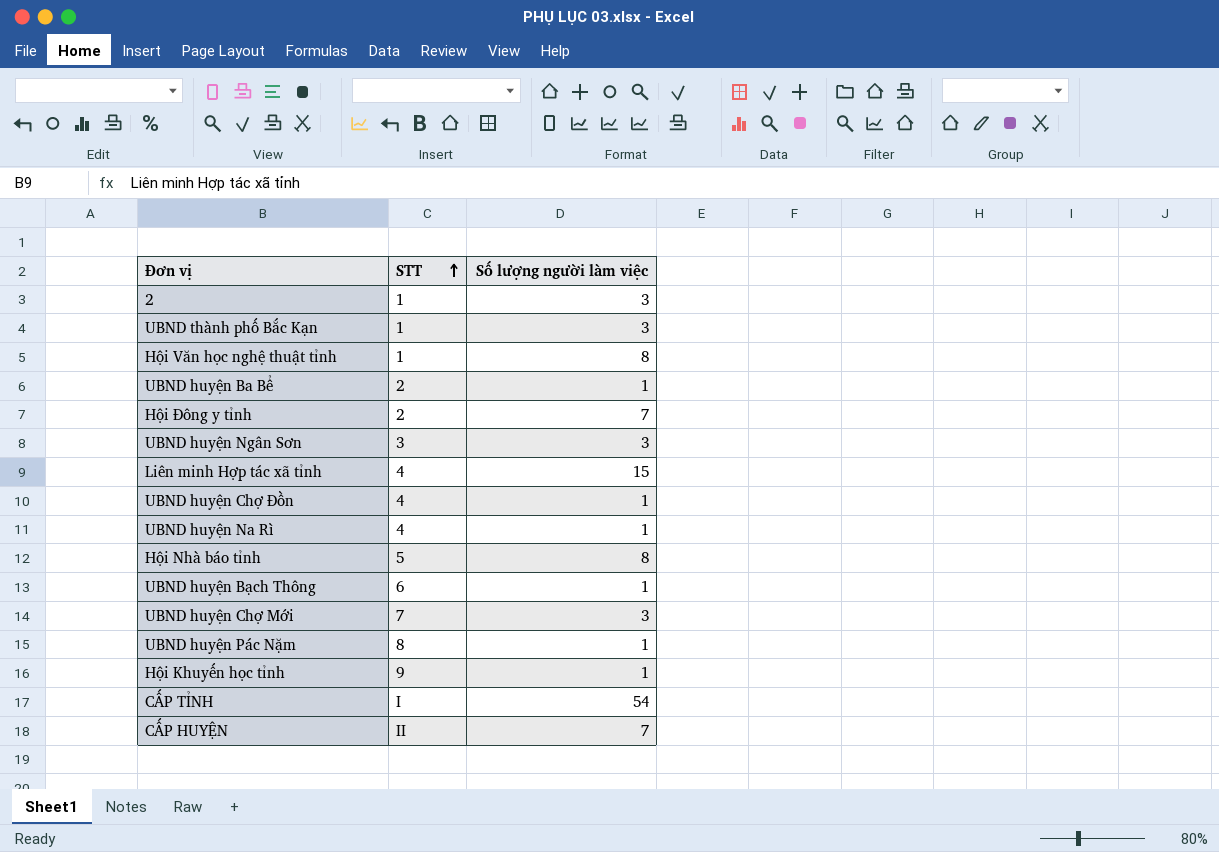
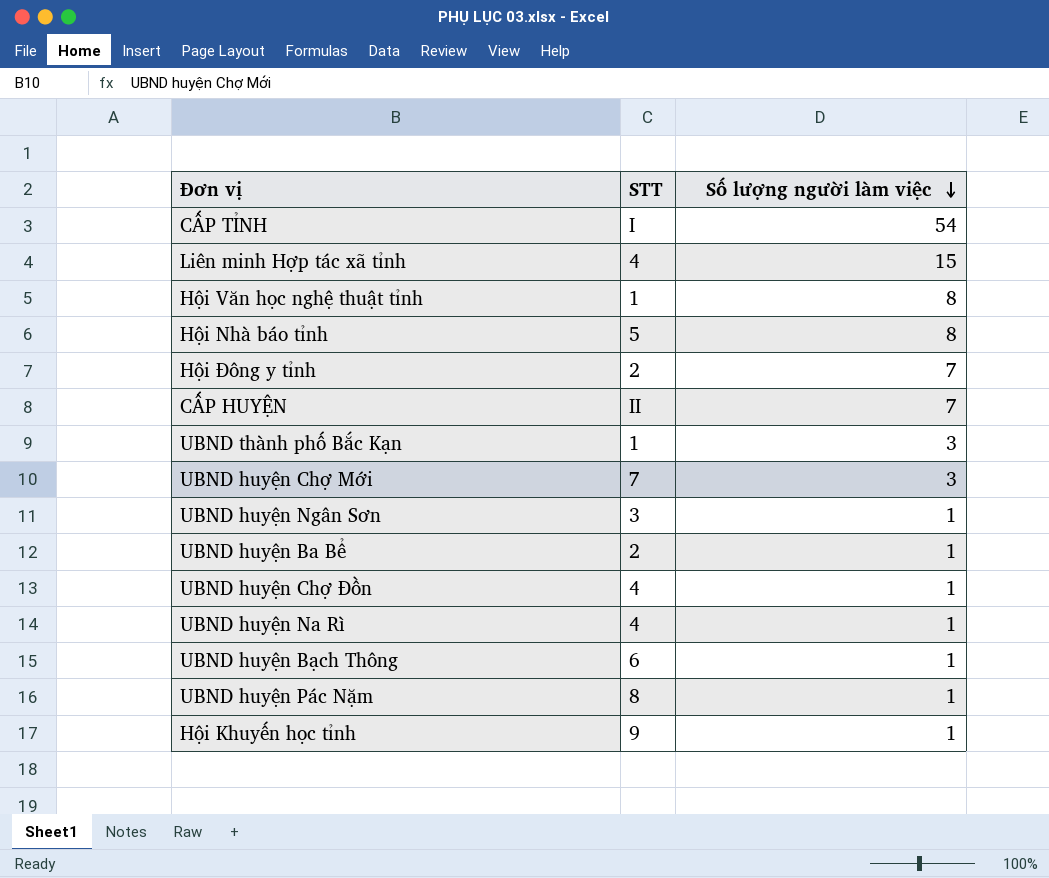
row order: STT ascending -> Số lượng người làm việc descending
row 2: 1 | 3 -> none
UBND huyện Ngân Sơn | Số lượng người làm việc: 3 -> 1

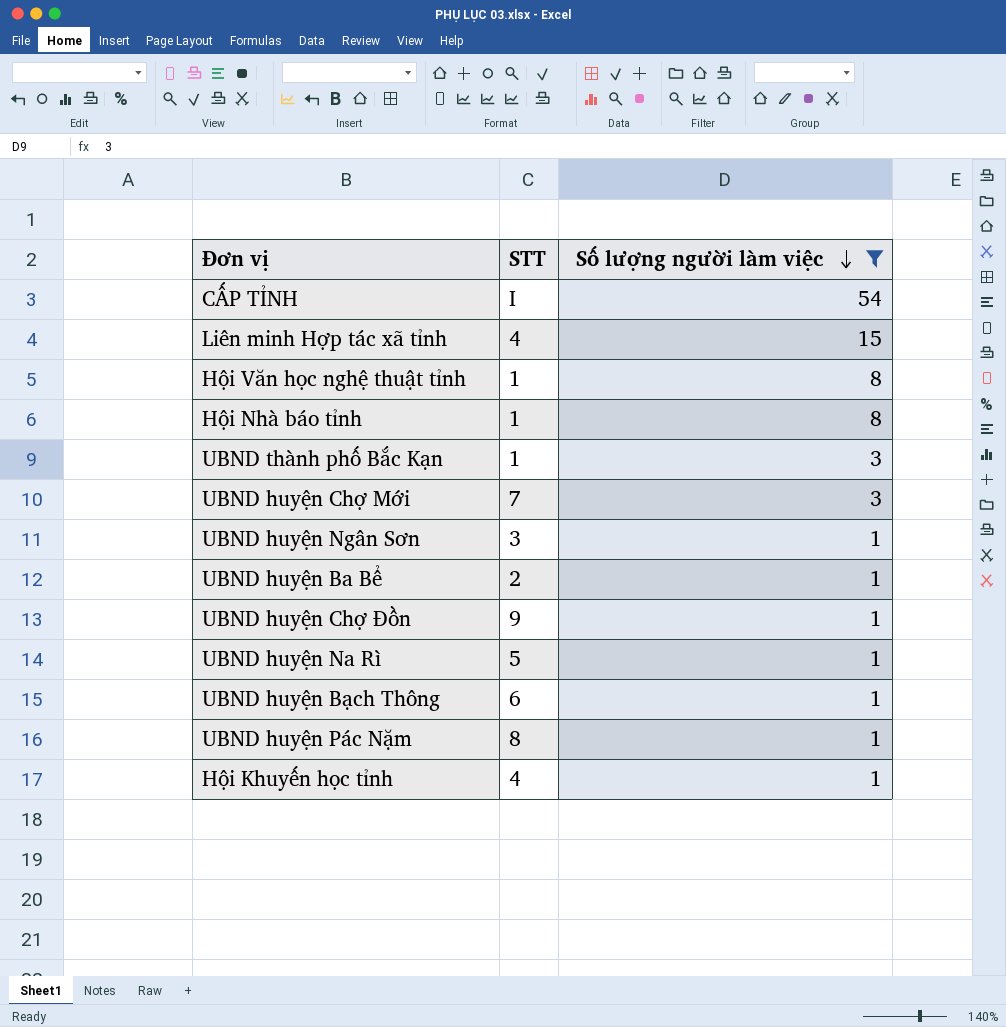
filter: none -> Số lượng người làm việc != 7
Hội Nhà báo tỉnh | STT: 5 -> 1
UBND huyện Chợ Đồn | STT: 4 -> 9
UBND huyện Na Rì | STT: 4 -> 5
Hội Khuyến học tỉnh | STT: 9 -> 4

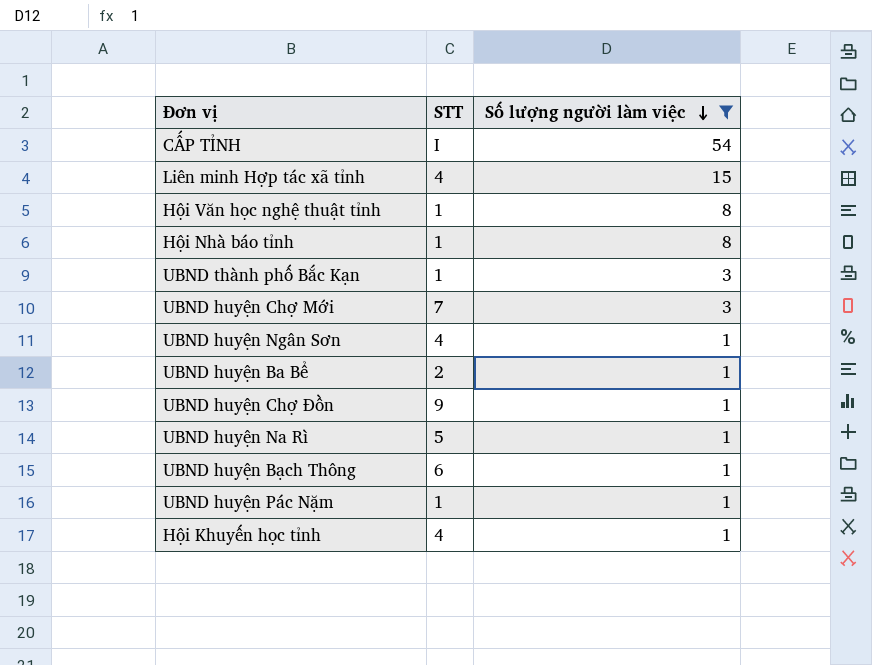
UBND huyện Ngân Sơn | STT: 3 -> 4
UBND huyện Pác Nặm | STT: 8 -> 1

